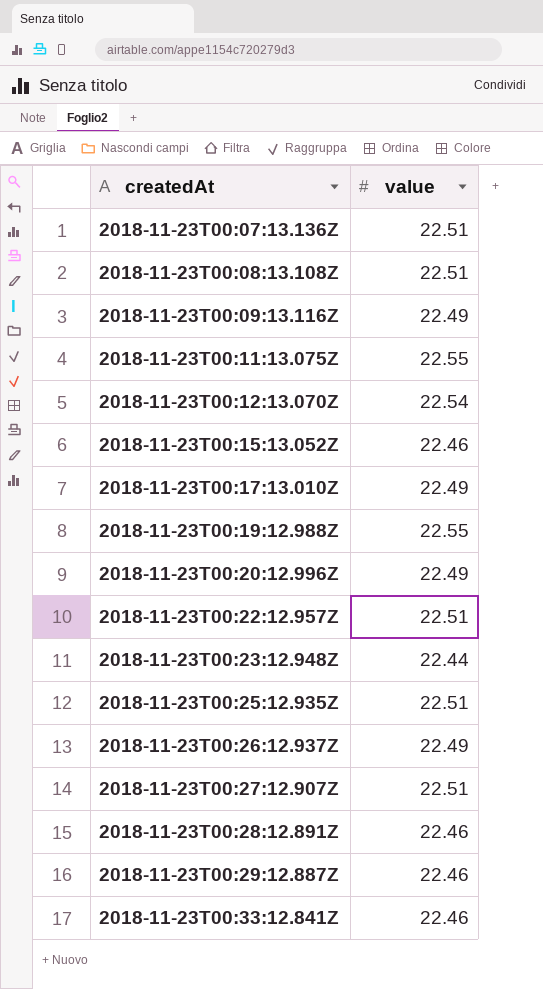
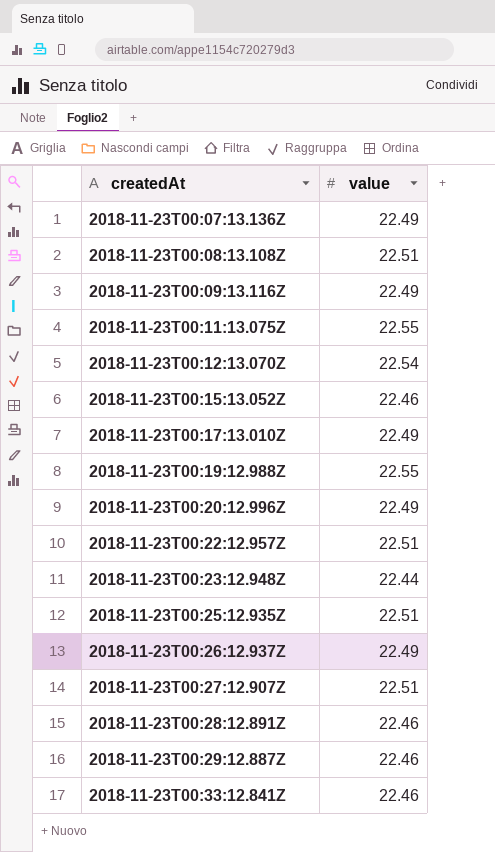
2018-11-23T00:07:13.136Z | value: 22.51 -> 22.49

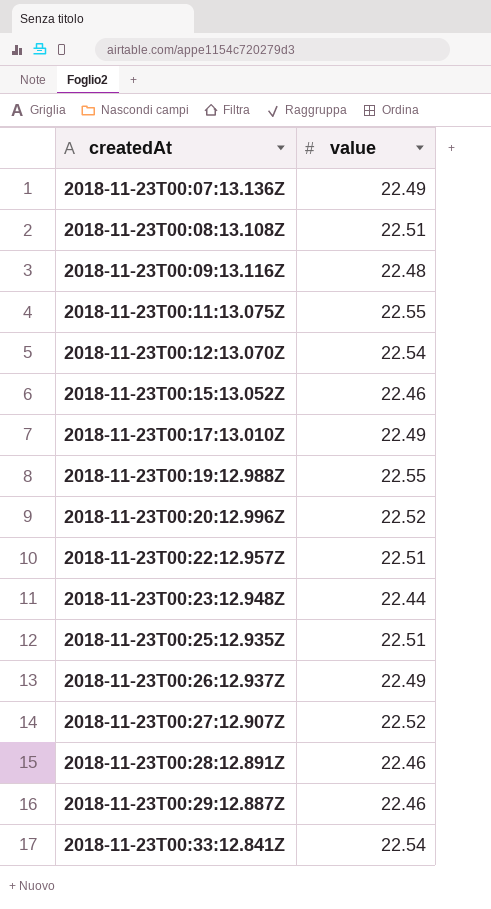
2018-11-23T00:09:13.116Z | value: 22.49 -> 22.48
2018-11-23T00:20:12.996Z | value: 22.49 -> 22.52
2018-11-23T00:27:12.907Z | value: 22.51 -> 22.52
2018-11-23T00:33:12.841Z | value: 22.46 -> 22.54

